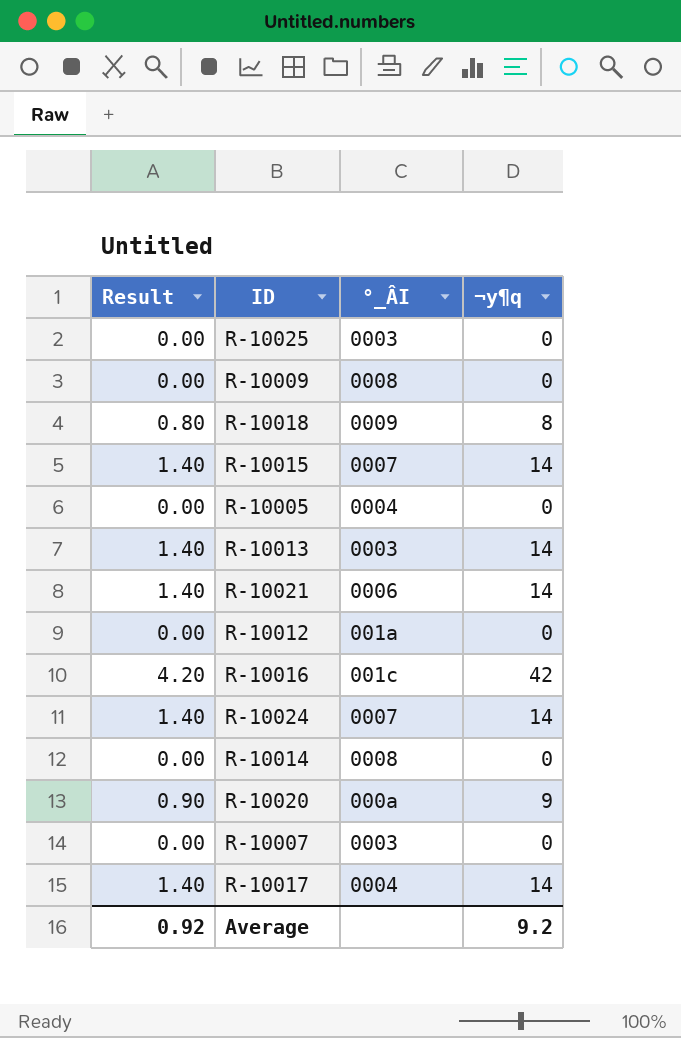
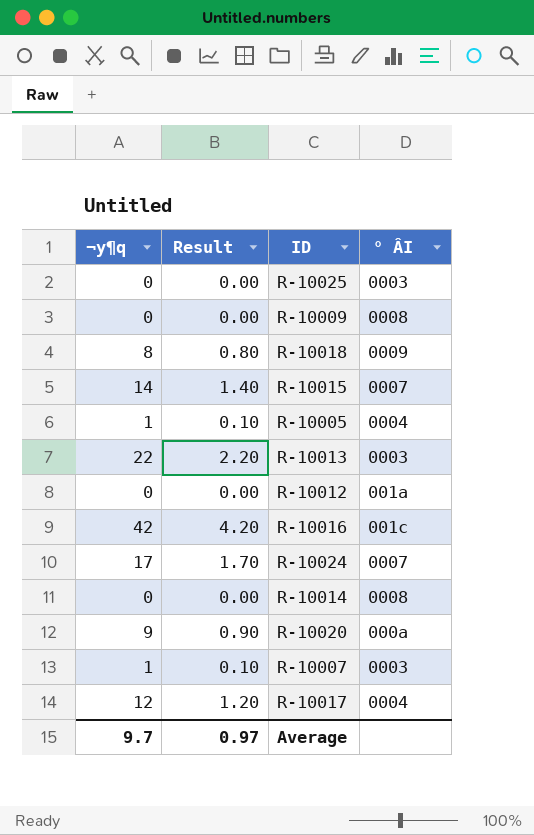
column ¬y¶q | position: 4 -> 1
column name: °_ÂI -> ° ÂI
row R-10021: 1.40 | 0006 | 14 -> none
R-10005 | ¬y¶q: 0 -> 1
R-10005 | Result: 0.00 -> 0.10
R-10013 | ¬y¶q: 14 -> 22
R-10013 | Result: 1.40 -> 2.20
R-10024 | ¬y¶q: 14 -> 17
R-10024 | Result: 1.40 -> 1.70
R-10007 | ¬y¶q: 0 -> 1
R-10007 | Result: 0.00 -> 0.10
R-10017 | ¬y¶q: 14 -> 12
R-10017 | Result: 1.40 -> 1.20
Average | ¬y¶q: 9.2 -> 9.7
Average | Result: 0.92 -> 0.97

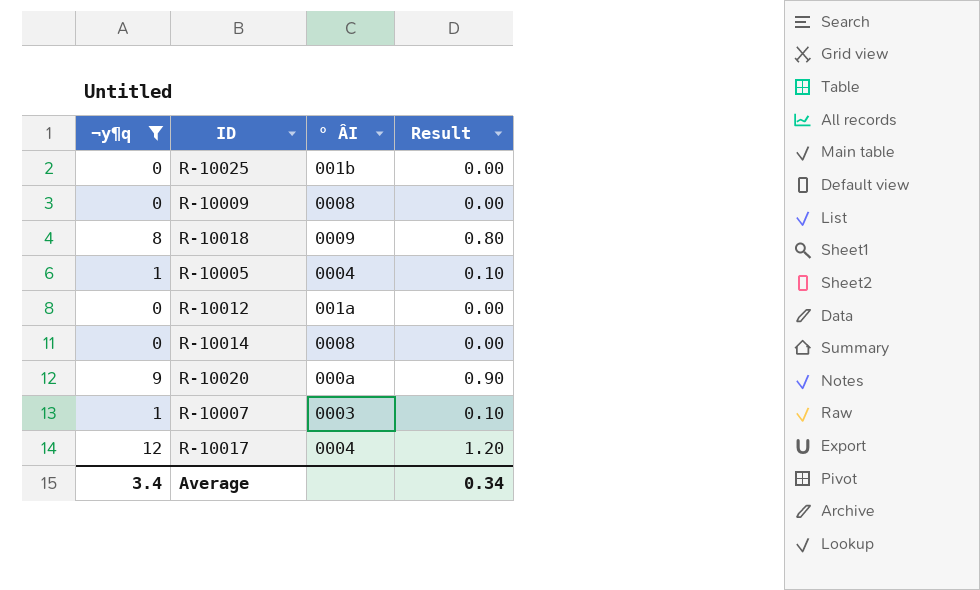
filter: none -> ¬y¶q <= 12
column Result | position: 2 -> 4
R-10025 | ° ÂI: 0003 -> 001b
Average | ¬y¶q: 9.7 -> 3.4
Average | Result: 0.97 -> 0.34

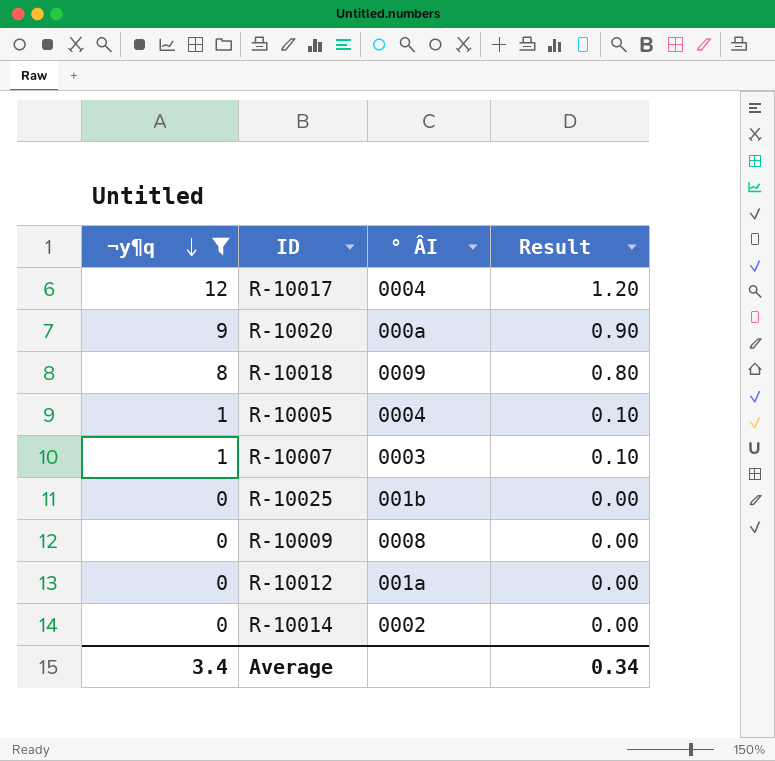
row order: none -> ¬y¶q descending
R-10014 | ° ÂI: 0008 -> 0002

